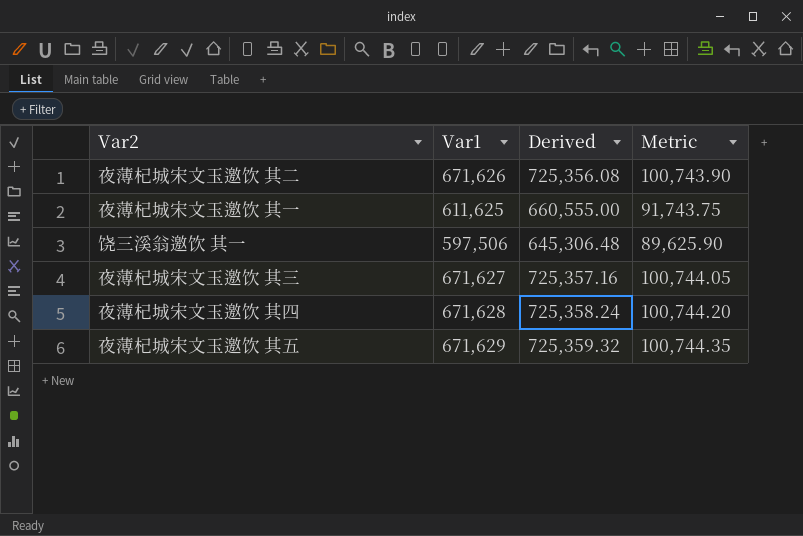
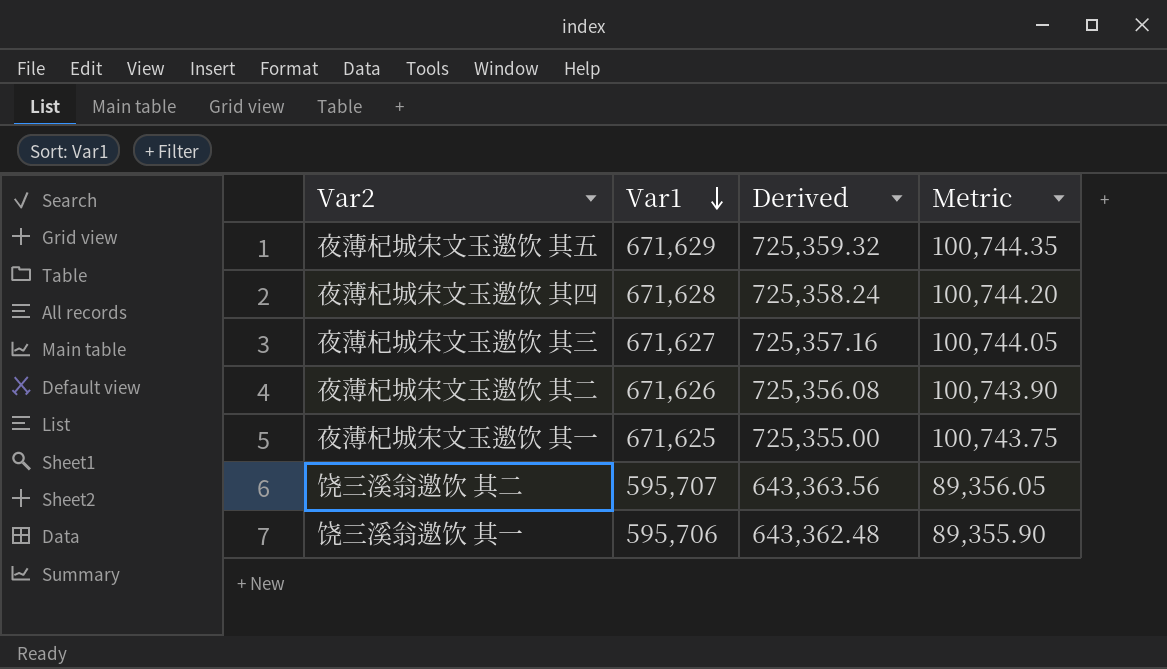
row order: none -> Var1 descending
夜薄杞城宋文玉邀饮 其一 | Var1: 611,625 -> 671,625
夜薄杞城宋文玉邀饮 其一 | Derived: 660,555.00 -> 725,355.00
夜薄杞城宋文玉邀饮 其一 | Metric: 91,743.75 -> 100,743.75
row 饶三溪翁邀饮 其二: none -> 595,707 | 643,363.56 | 89,356.05
饶三溪翁邀饮 其一 | Var1: 597,506 -> 595,706
饶三溪翁邀饮 其一 | Derived: 645,306.48 -> 643,362.48
饶三溪翁邀饮 其一 | Metric: 89,625.90 -> 89,355.90

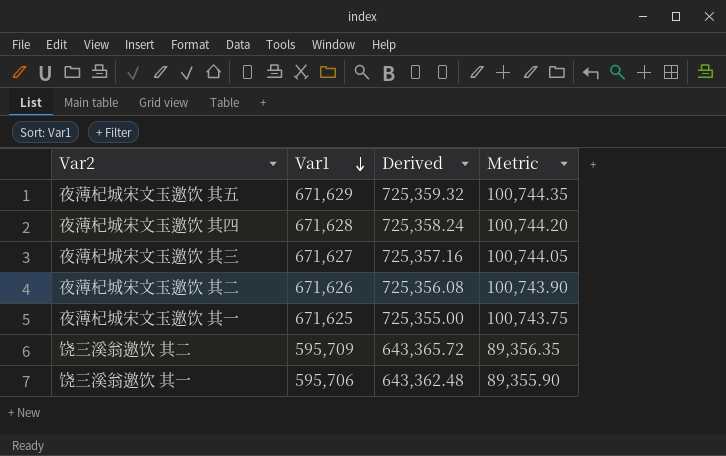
饶三溪翁邀饮 其二 | Var1: 595,707 -> 595,709
饶三溪翁邀饮 其二 | Derived: 643,363.56 -> 643,365.72
饶三溪翁邀饮 其二 | Metric: 89,356.05 -> 89,356.35

